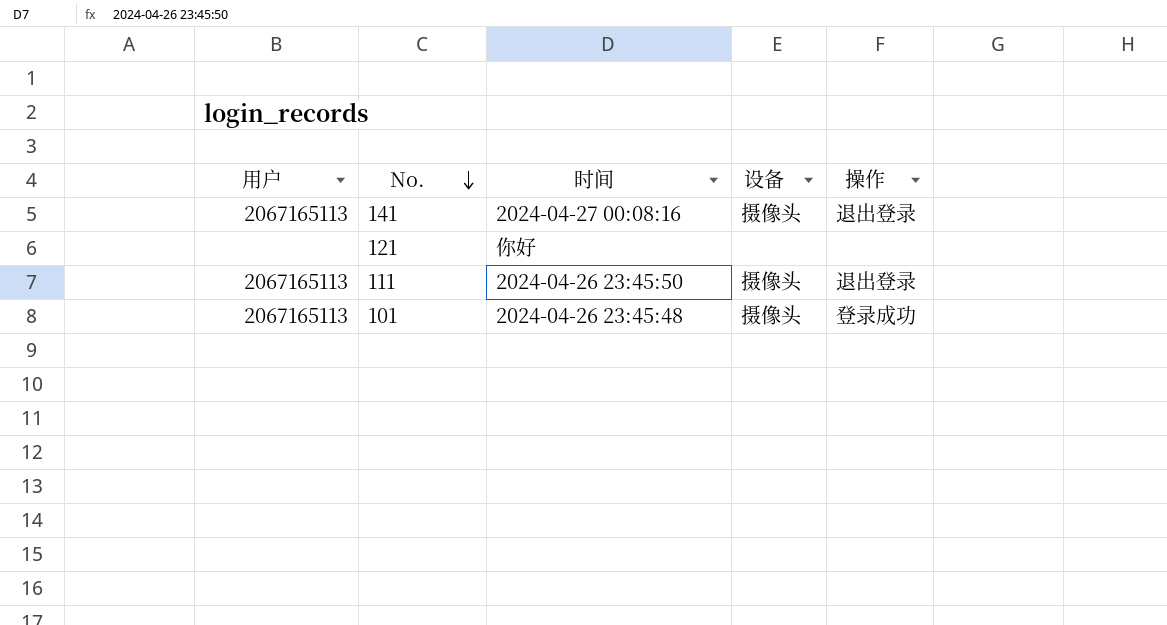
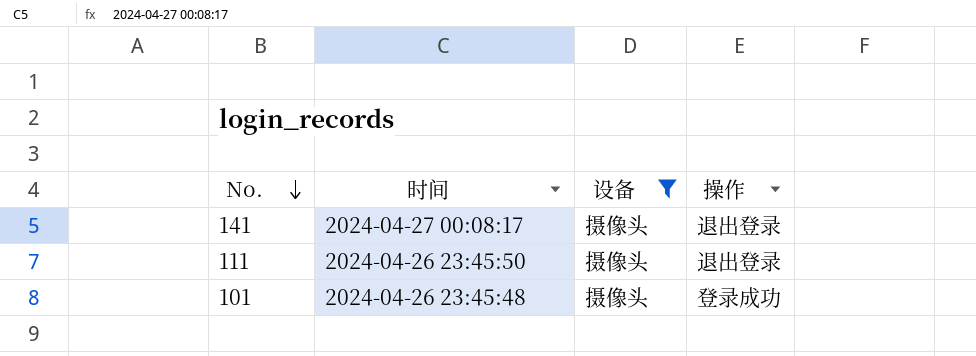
filter: none -> 设备 = 摄像头
column 用户 | position: 1 -> none
141 | 时间: 2024-04-27 00:08:16 -> 2024-04-27 00:08:17

